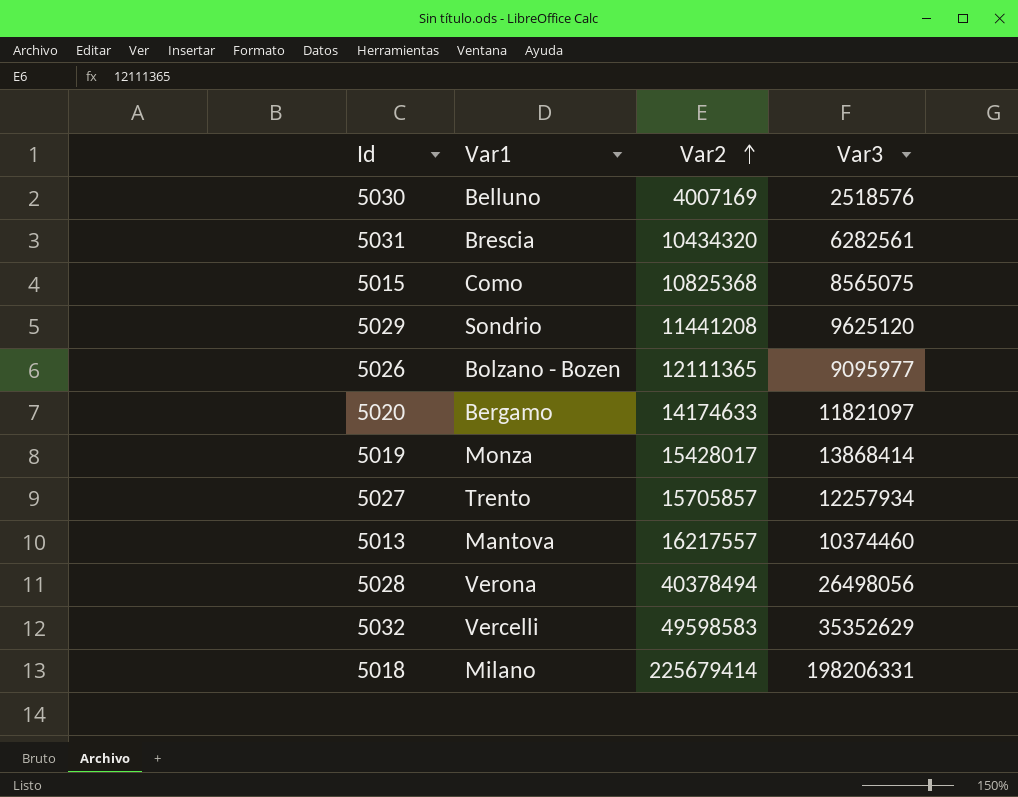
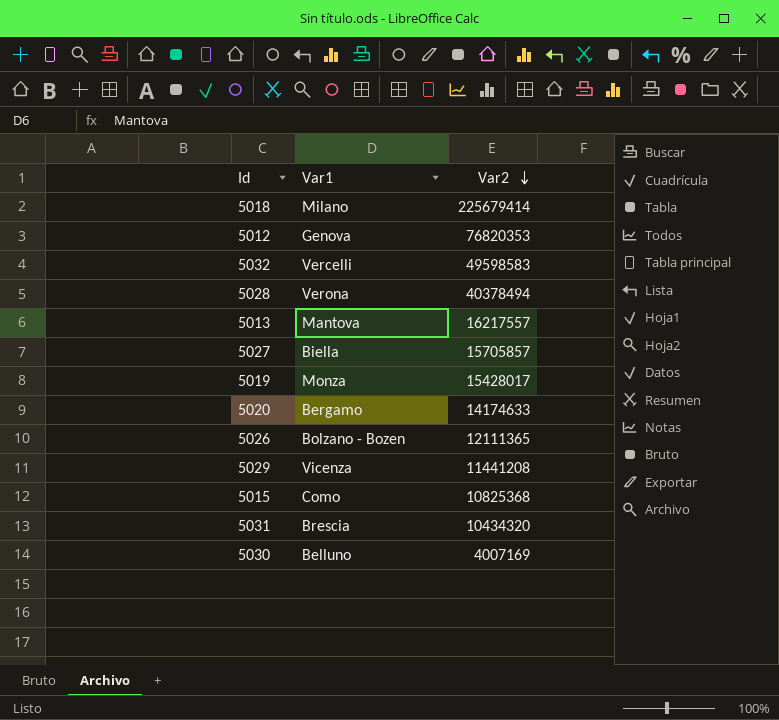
row order: Var2 ascending -> Var2 descending
column Var3 | position: 4 -> none
row 5012: none -> Genova | 76820353
5027 | Var1: Trento -> Biella
5029 | Var1: Sondrio -> Vicenza

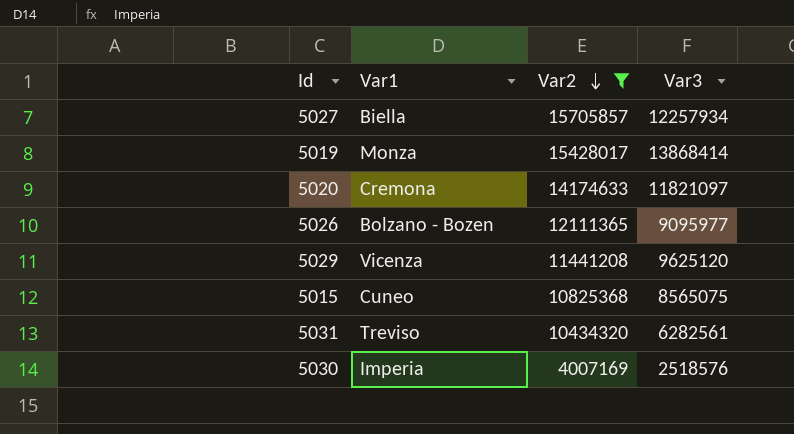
filter: none -> Var2 <= 15705857
column Var3 | position: none -> 4
5020 | Var1: Bergamo -> Cremona
5015 | Var1: Como -> Cuneo
5031 | Var1: Brescia -> Treviso
5030 | Var1: Belluno -> Imperia

